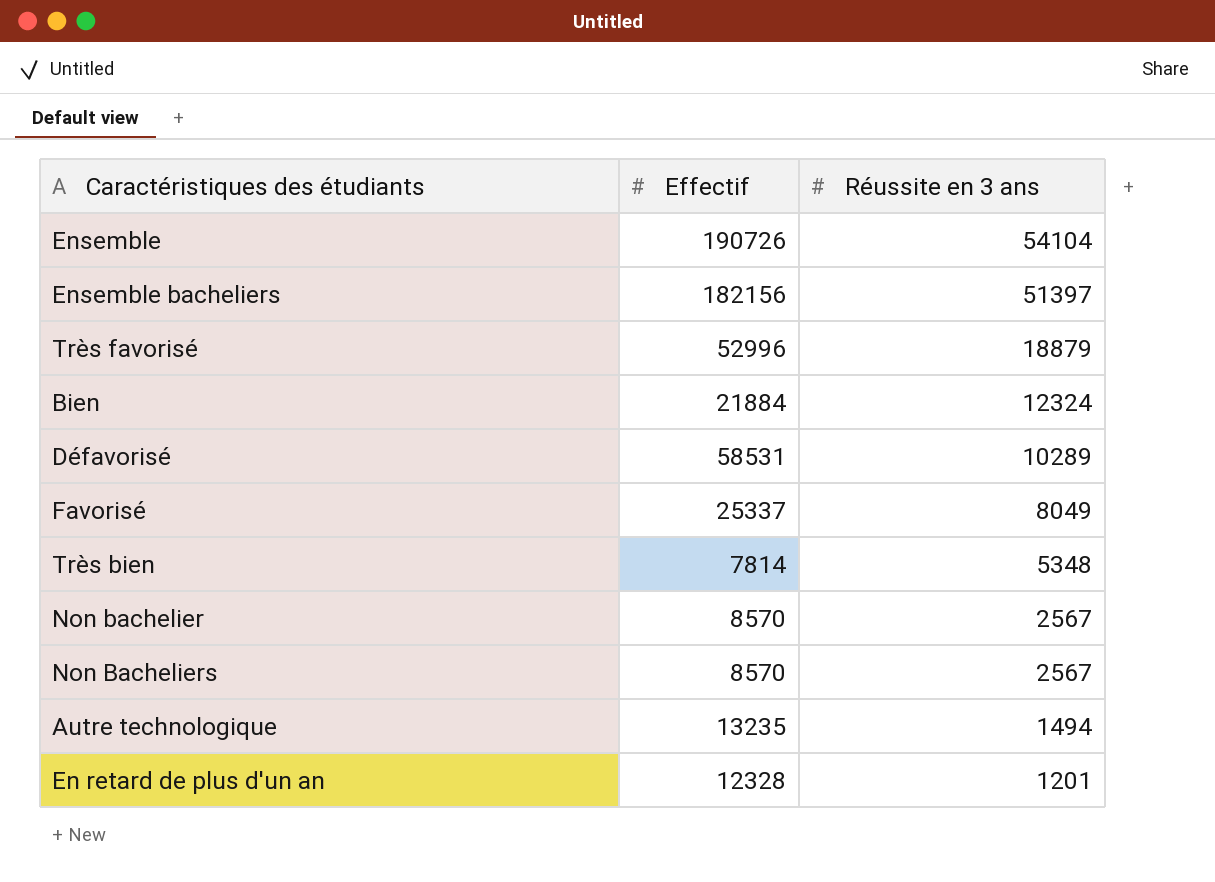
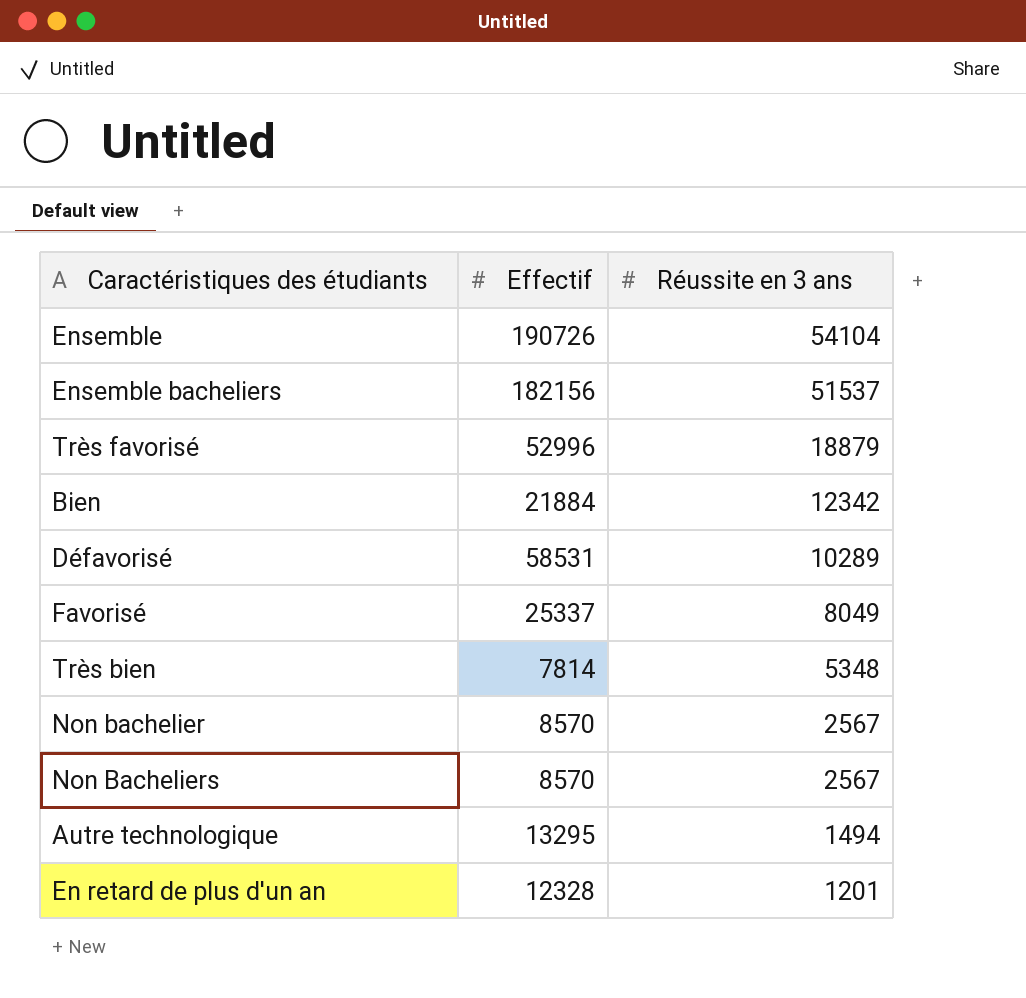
Ensemble bacheliers | Réussite en 3 ans: 51397 -> 51537
Bien | Réussite en 3 ans: 12324 -> 12342
Autre technologique | Effectif: 13235 -> 13295

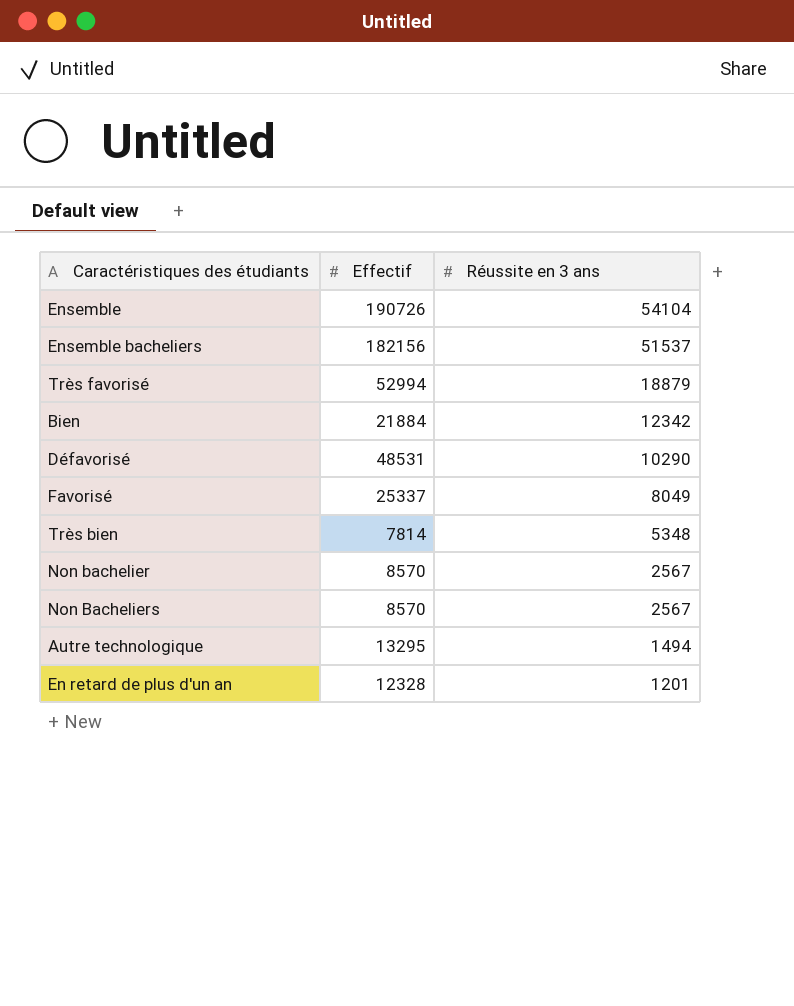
Très favorisé | Effectif: 52996 -> 52994
Défavorisé | Effectif: 58531 -> 48531
Défavorisé | Réussite en 3 ans: 10289 -> 10290

